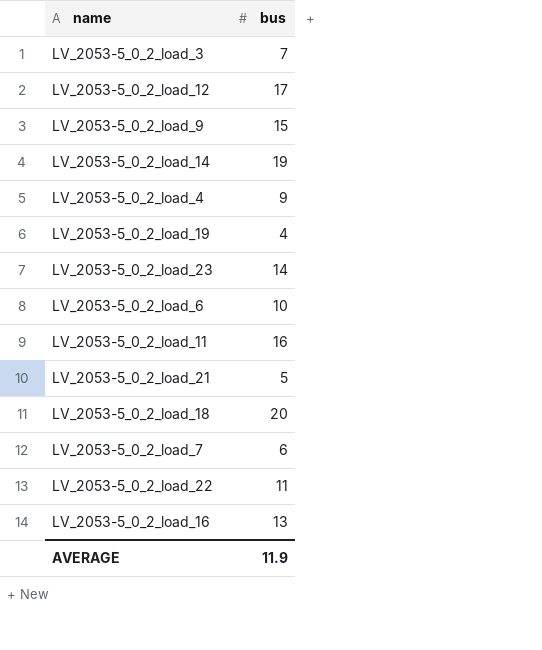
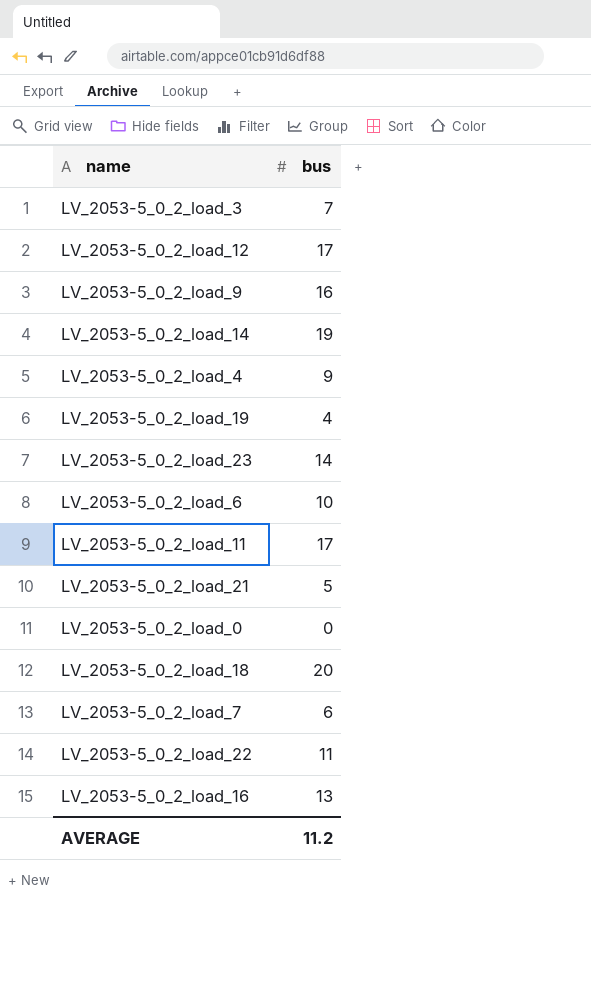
LV_2053-5_0_2_load_9 | bus: 15 -> 16
LV_2053-5_0_2_load_11 | bus: 16 -> 17
row LV_2053-5_0_2_load_0: none -> 0
AVERAGE | bus: 11.9 -> 11.2

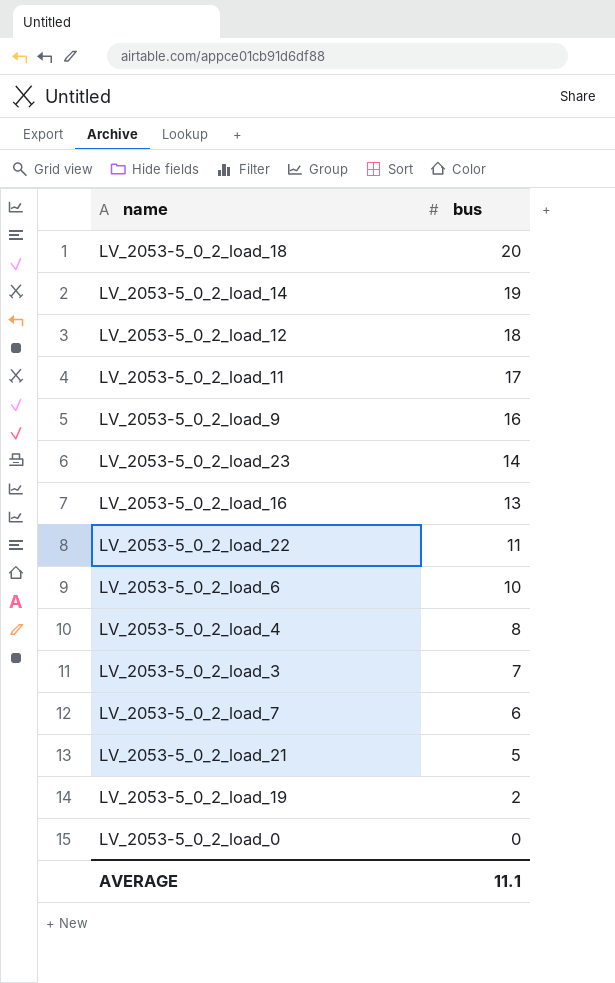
row order: none -> bus descending
LV_2053-5_0_2_load_12 | bus: 17 -> 18
LV_2053-5_0_2_load_4 | bus: 9 -> 8
LV_2053-5_0_2_load_19 | bus: 4 -> 2
AVERAGE | bus: 11.2 -> 11.1

